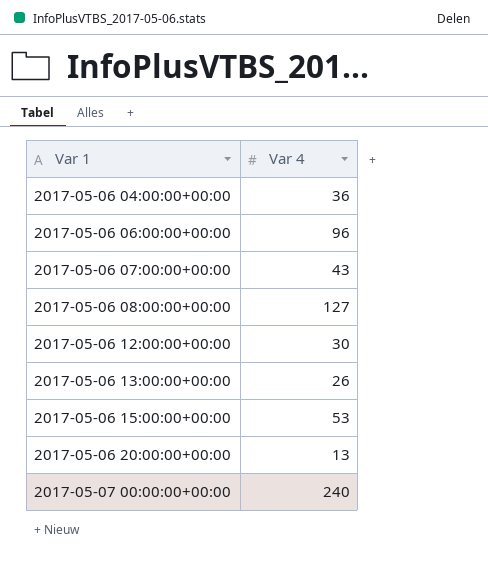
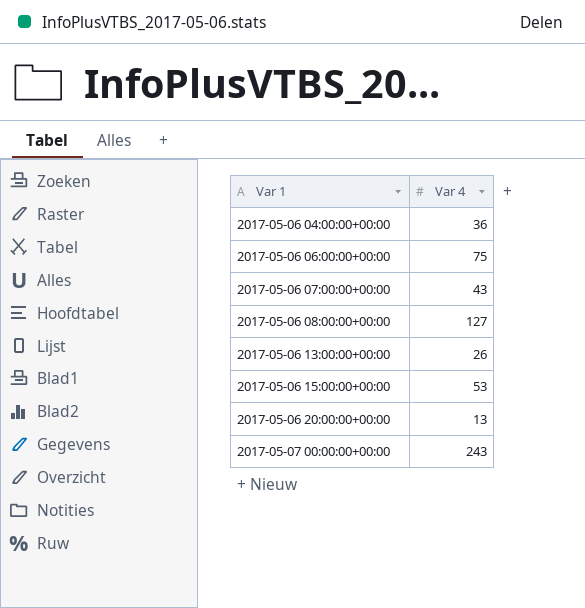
row 2017-05-06 12:00:00+00:00: 30 -> none
2017-05-06 06:00:00+00:00 | Var 4: 96 -> 75
2017-05-07 00:00:00+00:00 | Var 4: 240 -> 243

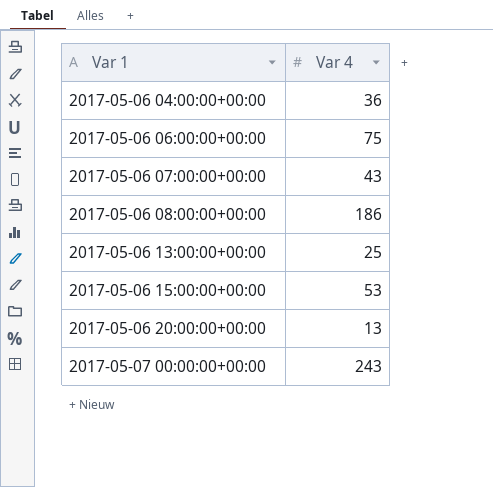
2017-05-06 08:00:00+00:00 | Var 4: 127 -> 186
2017-05-06 13:00:00+00:00 | Var 4: 26 -> 25

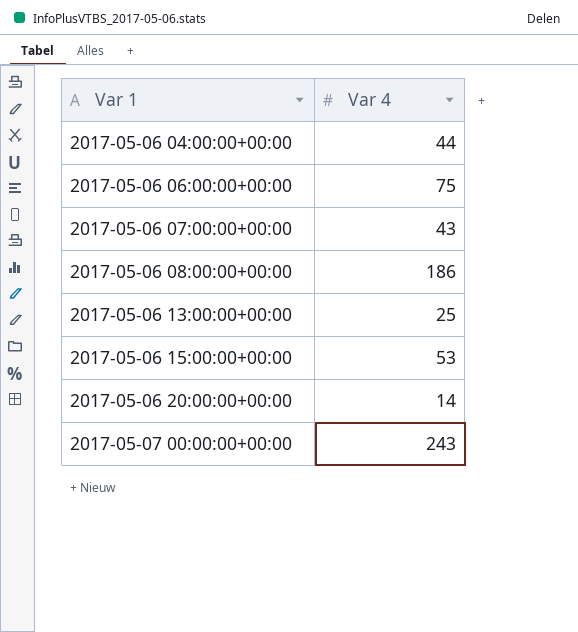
2017-05-06 04:00:00+00:00 | Var 4: 36 -> 44
2017-05-06 20:00:00+00:00 | Var 4: 13 -> 14

